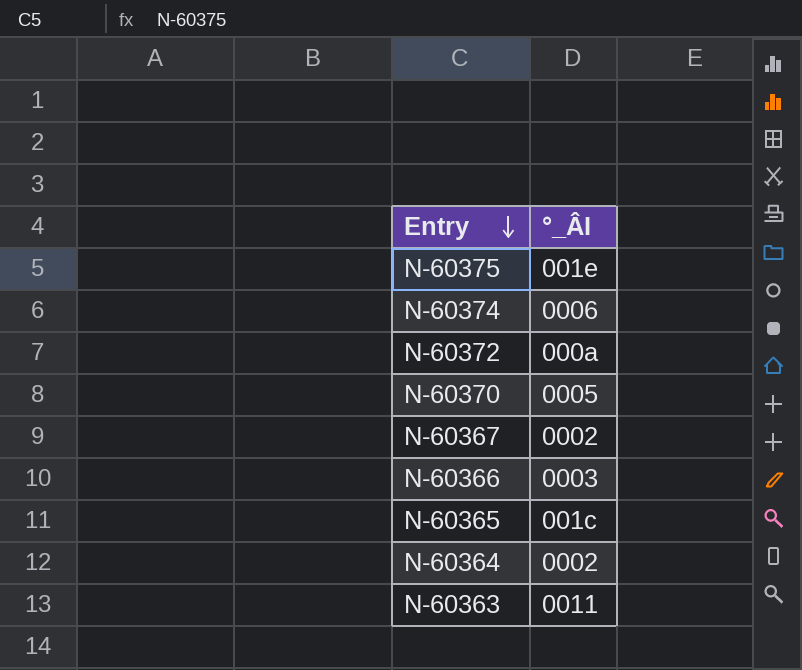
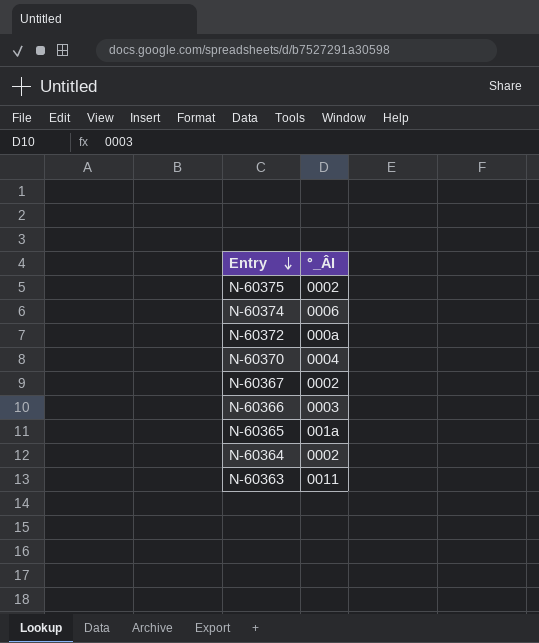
N-60375 | °_ÂI: 001e -> 0002
N-60370 | °_ÂI: 0005 -> 0004
N-60365 | °_ÂI: 001c -> 001a

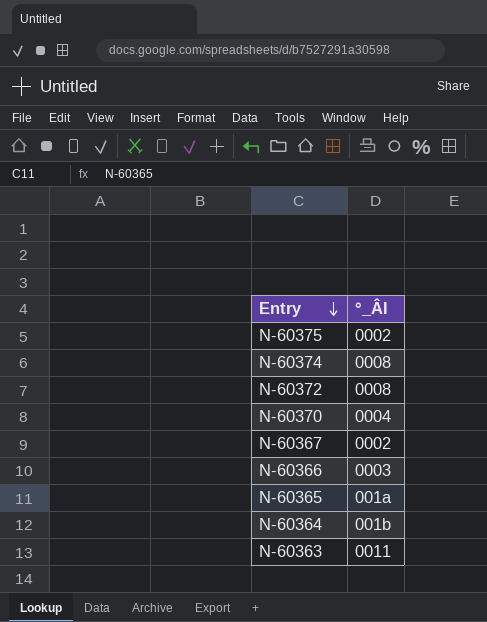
N-60374 | °_ÂI: 0006 -> 0008
N-60372 | °_ÂI: 000a -> 0008
N-60364 | °_ÂI: 0002 -> 001b

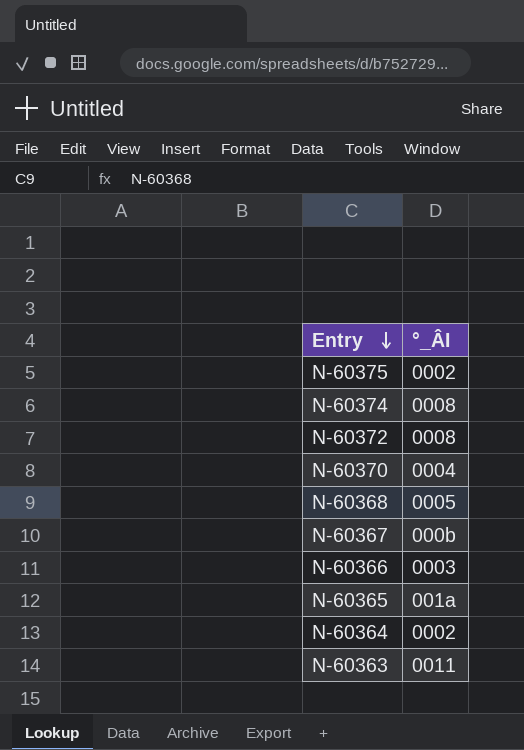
row N-60368: none -> 0005
N-60367 | °_ÂI: 0002 -> 000b
N-60364 | °_ÂI: 001b -> 0002

